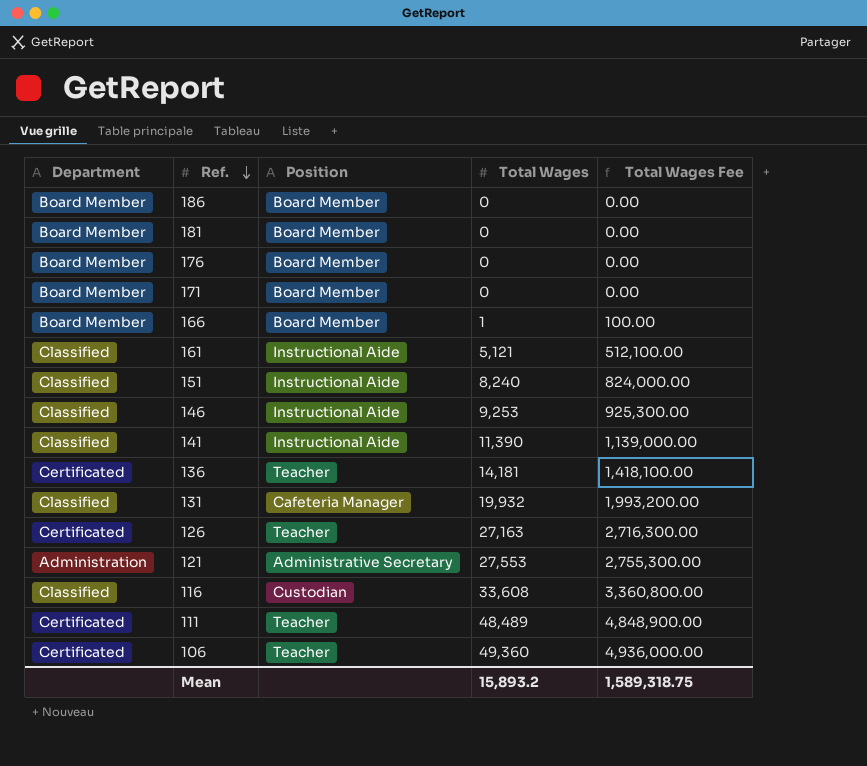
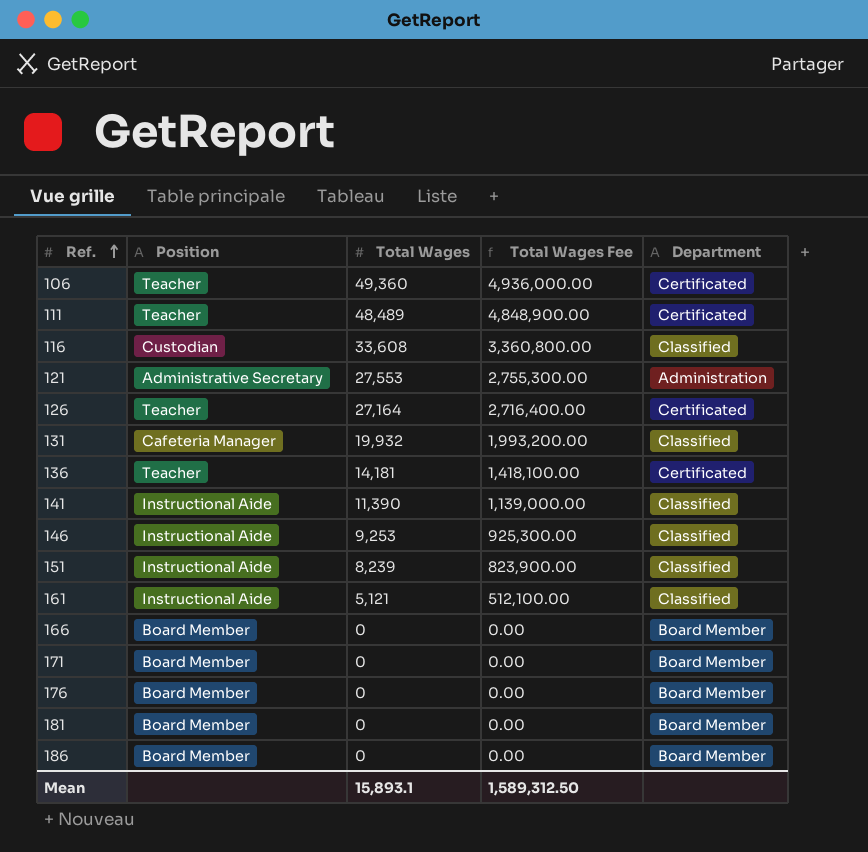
row order: Ref. descending -> Ref. ascending
column Department | position: 1 -> 5
126 | Total Wages: 27,163 -> 27,164
126 | Total Wages Fee: 2,716,300.00 -> 2,716,400.00
151 | Total Wages: 8,240 -> 8,239
151 | Total Wages Fee: 824,000.00 -> 823,900.00
166 | Total Wages: 1 -> 0
166 | Total Wages Fee: 100.00 -> 0.00
Mean | Total Wages: 15,893.2 -> 15,893.1
Mean | Total Wages Fee: 1,589,318.75 -> 1,589,312.50

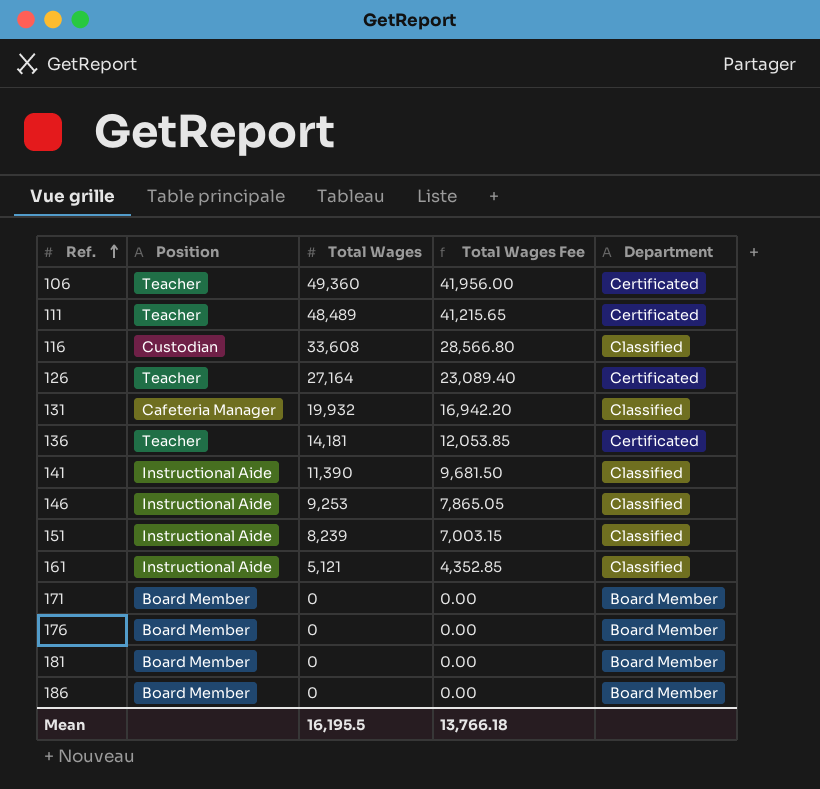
column Total Wages Fee | formula: [Total Wages] * 100 -> [Total Wages] * 0.85
row 121: Administrative Secretary | 27,553 | 2,755,300.00 | Administration -> none
row 166: Board Member | 0 | 0.00 | Board Member -> none
Mean | Total Wages: 15,893.1 -> 16,195.5
Mean | Total Wages Fee: 1,589,312.50 -> 13,766.18

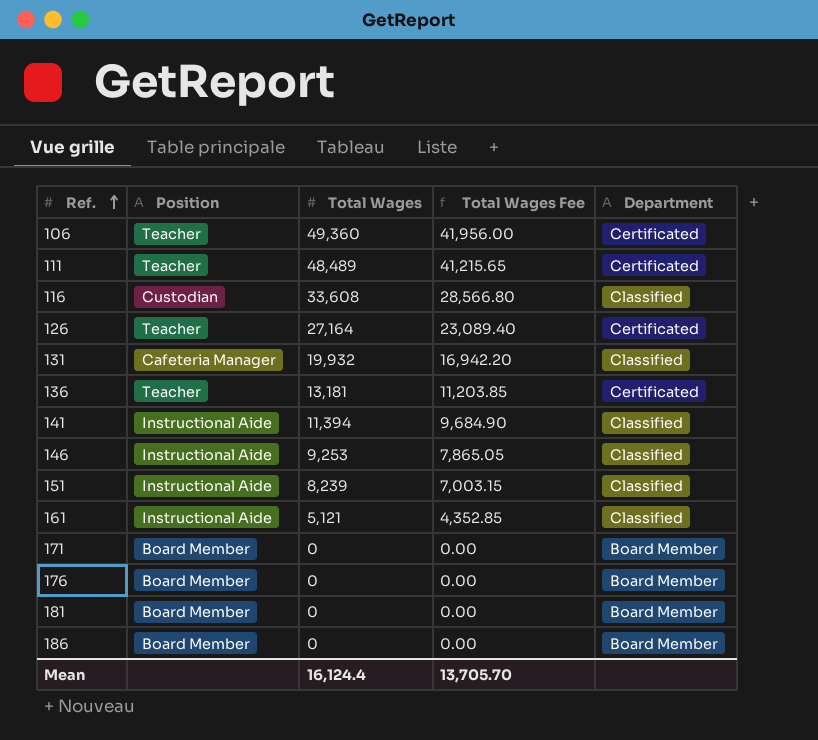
136 | Total Wages: 14,181 -> 13,181
136 | Total Wages Fee: 12,053.85 -> 11,203.85
141 | Total Wages: 11,390 -> 11,394
141 | Total Wages Fee: 9,681.50 -> 9,684.90
Mean | Total Wages: 16,195.5 -> 16,124.4
Mean | Total Wages Fee: 13,766.18 -> 13,705.70

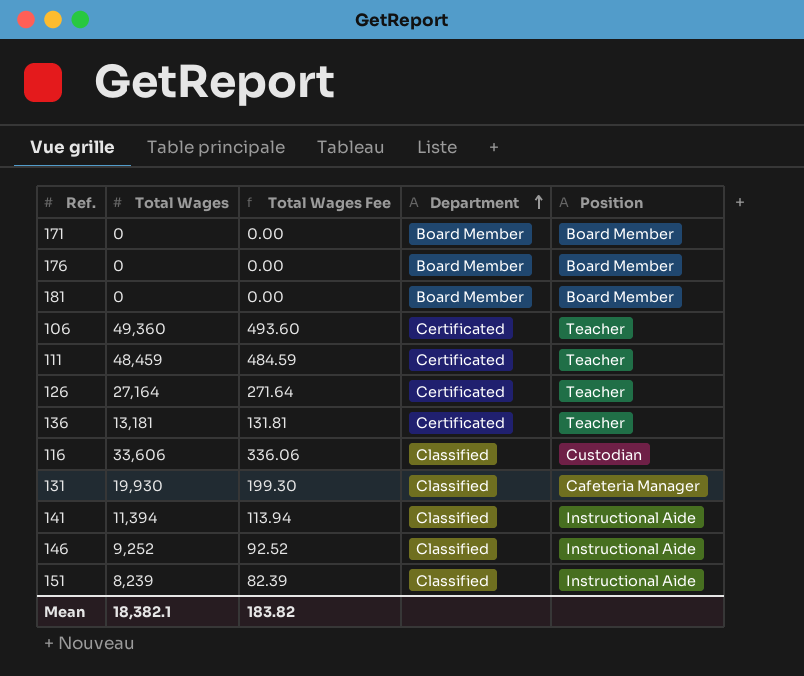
row order: Ref. ascending -> Department ascending
column Total Wages Fee | formula: [Total Wages] * 0.85 -> [Total Wages] * 0.01
column Position | position: 2 -> 5
row 161: Instructional Aide | 5,121 | 4,352.85 | Classified -> none
row 186: Board Member | 0 | 0.00 | Board Member -> none
111 | Total Wages: 48,489 -> 48,459
116 | Total Wages: 33,608 -> 33,606
131 | Total Wages: 19,932 -> 19,930
146 | Total Wages: 9,253 -> 9,252
Mean | Total Wages: 16,124.4 -> 18,382.1
Mean | Total Wages Fee: 13,705.70 -> 183.82

